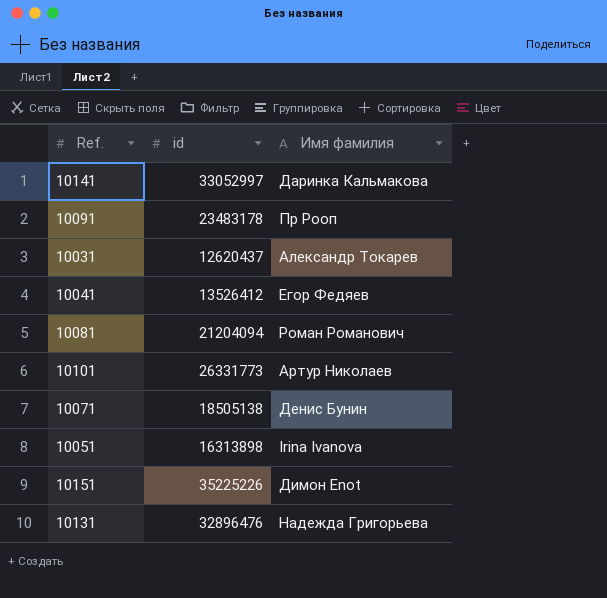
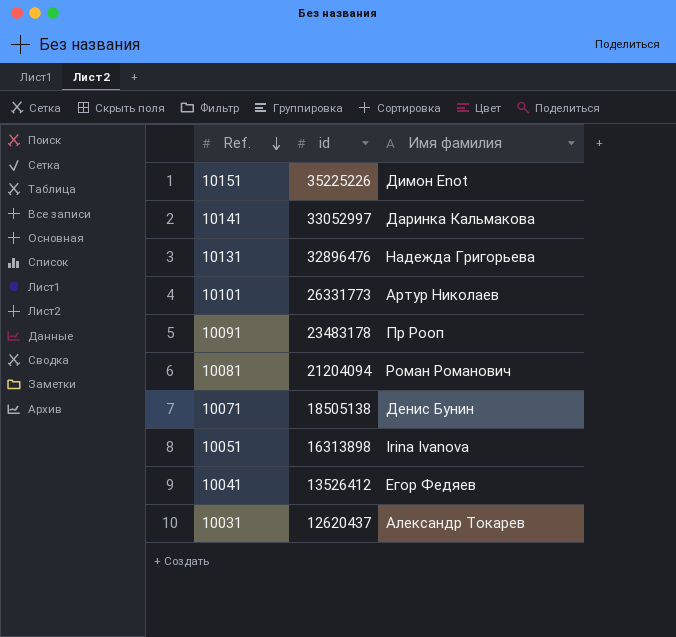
row order: none -> Ref. descending

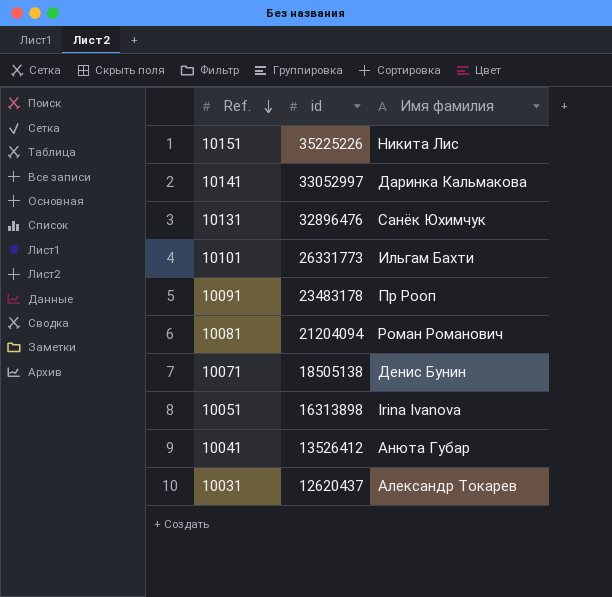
10151 | Имя фамилия: Димон Enot -> Никита Лис
10131 | Имя фамилия: Надежда Григорьева -> Санёк Юхимчук
10101 | Имя фамилия: Артур Николаев -> Ильгам Бахти
10041 | Имя фамилия: Егор Федяев -> Анюта Губар

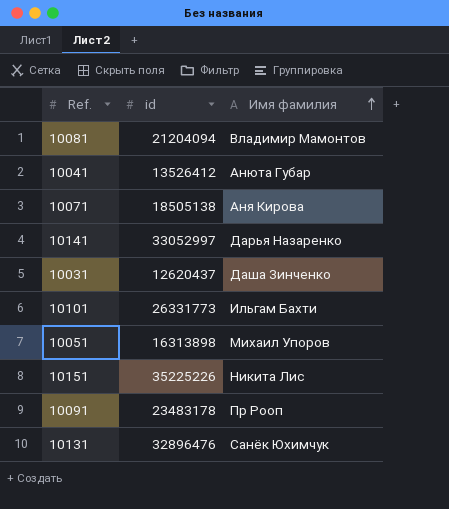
row order: Ref. descending -> Имя фамилия ascending
10081 | Имя фамилия: Роман Романович -> Βладимир Μамонтов
10071 | Имя фамилия: Денис Бунин -> Аня Кирова
10141 | Имя фамилия: Даринка Кальмакова -> Дарья Назаренко
10031 | Имя фамилия: Александр Токарев -> Даша Зинченко
10051 | Имя фамилия: Irina Ivanova -> Михаил Упоров

